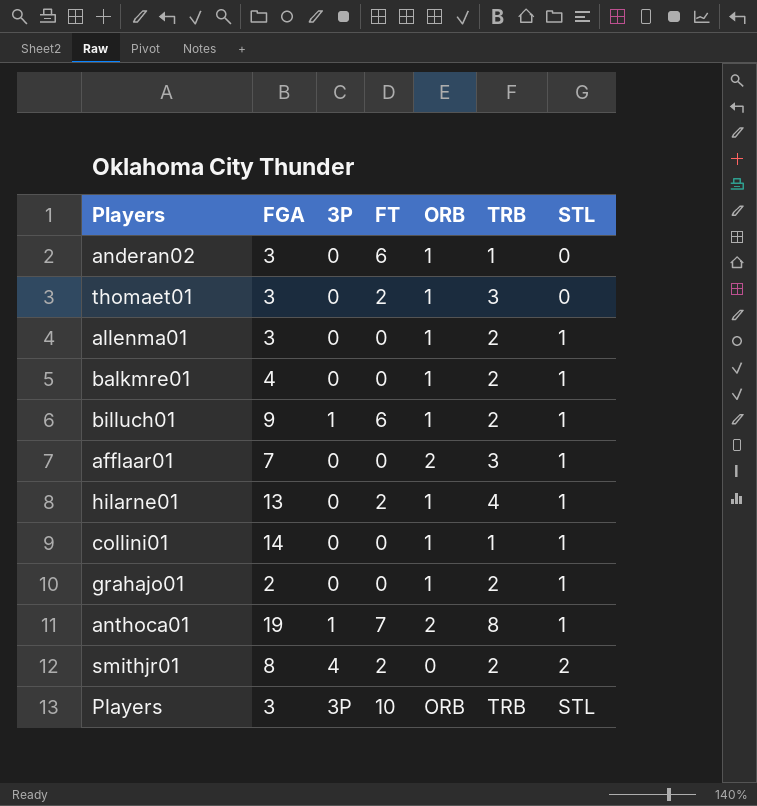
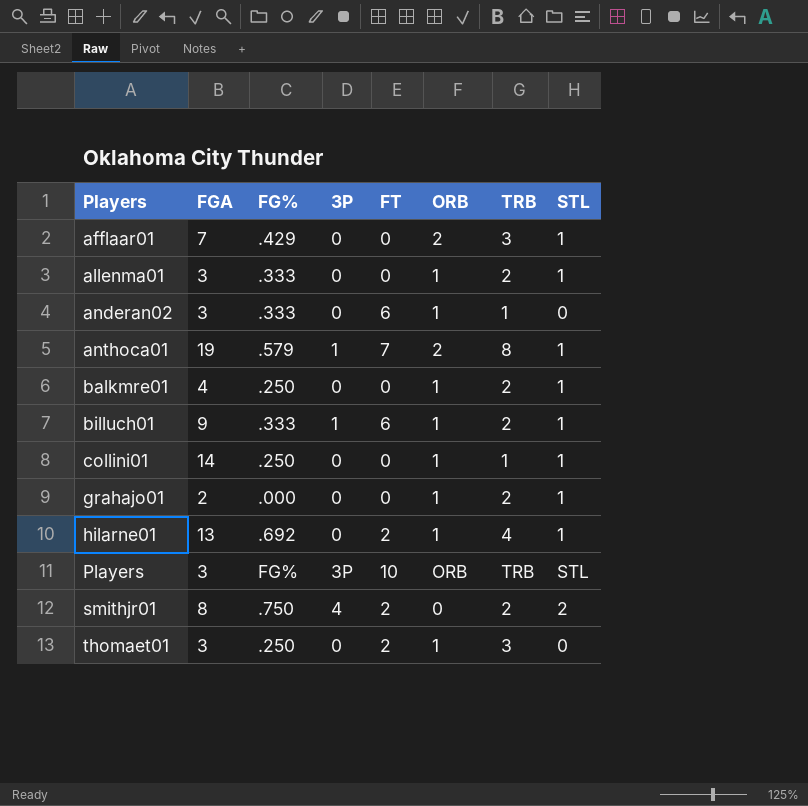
row order: STL ascending -> Players ascending
column FG% | position: none -> 3

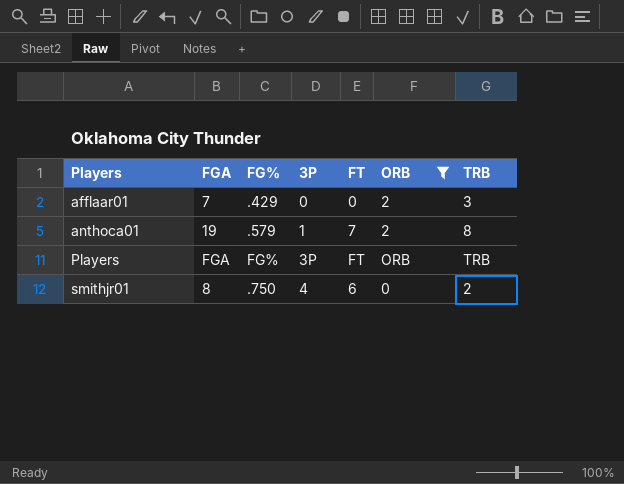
filter: none -> ORB != 1
column STL | position: 8 -> none
Players | FGA: 3 -> FGA
Players | FT: 10 -> FT
smithjr01 | FT: 2 -> 6

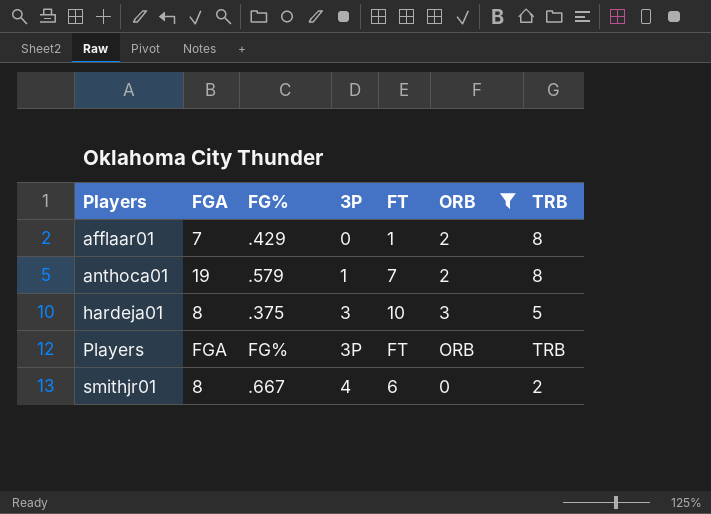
afflaar01 | FT: 0 -> 1
afflaar01 | TRB: 3 -> 8
row hardeja01: none -> 8 | .375 | 3 | 10 | 3 | 5
smithjr01 | FG%: .750 -> .667

